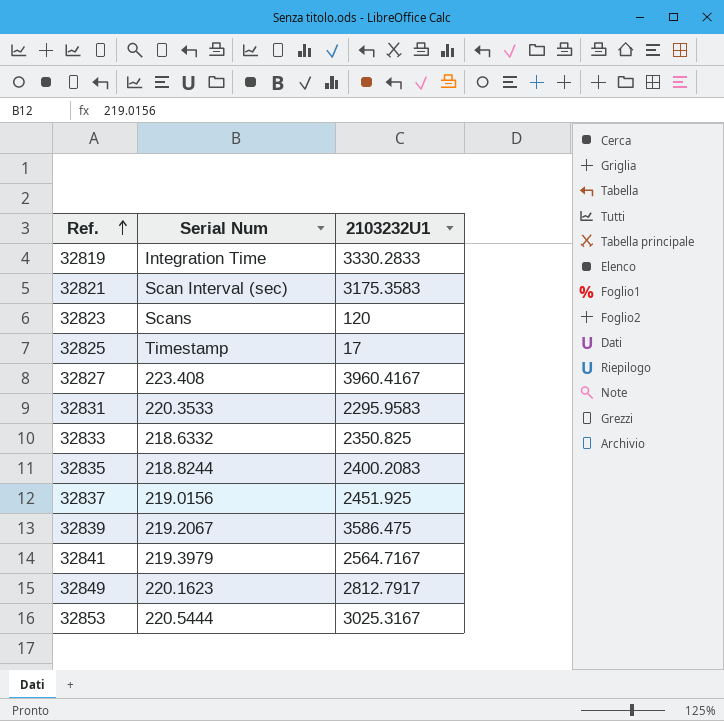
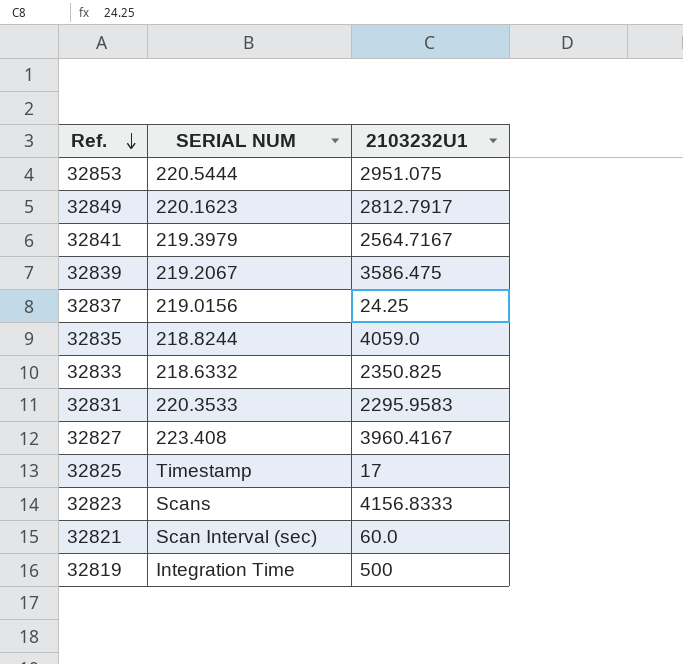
row order: Ref. ascending -> Ref. descending
column name: Serial Num -> SERIAL NUM
32853 | 2103232U1: 3025.3167 -> 2951.075
32837 | 2103232U1: 2451.925 -> 24.25
32835 | 2103232U1: 2400.2083 -> 4059.0
32823 | 2103232U1: 120 -> 4156.8333
32821 | 2103232U1: 3175.3583 -> 60.0
32819 | 2103232U1: 3330.2833 -> 500

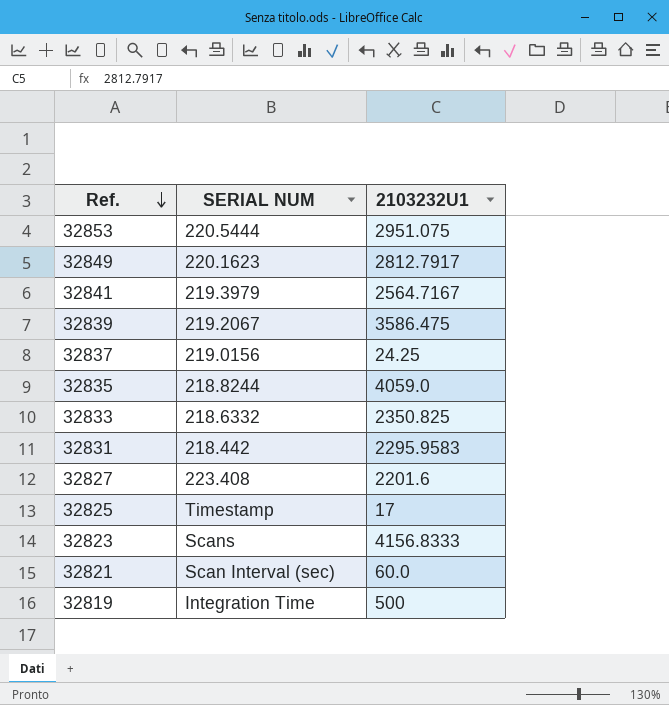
32831 | SERIAL NUM: 220.3533 -> 218.442
32827 | 2103232U1: 3960.4167 -> 2201.6

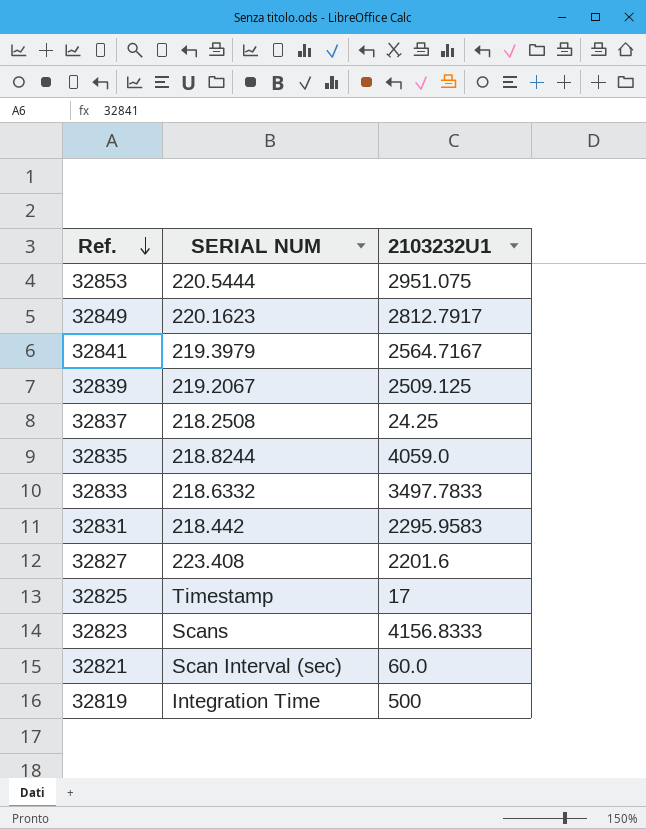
32839 | 2103232U1: 3586.475 -> 2509.125
32837 | SERIAL NUM: 219.0156 -> 218.2508
32833 | 2103232U1: 2350.825 -> 3497.7833

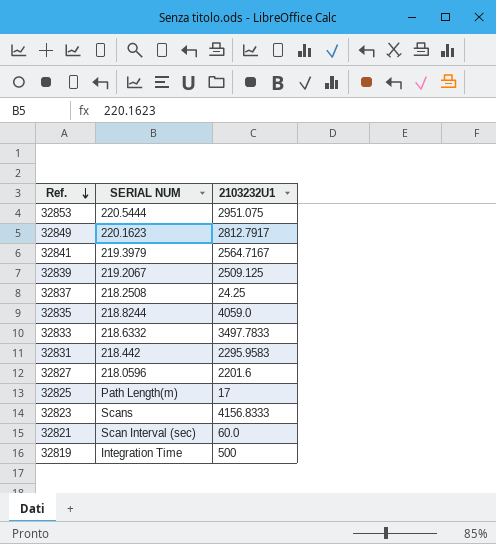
32827 | SERIAL NUM: 223.408 -> 218.0596
32825 | SERIAL NUM: Timestamp -> Path Length(m)

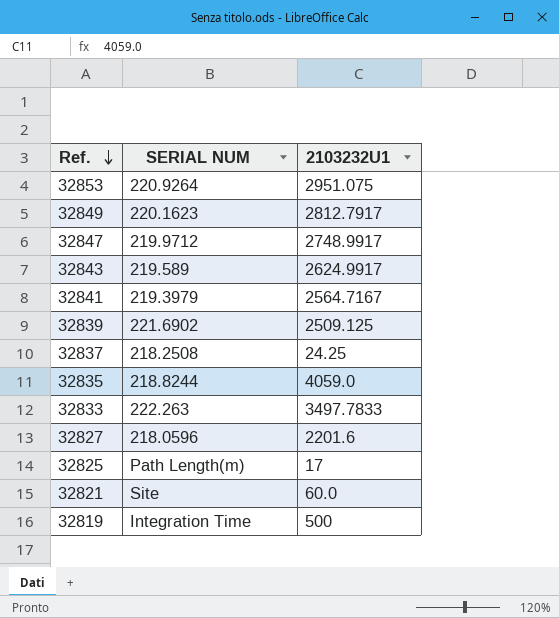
row 32831: 218.442 | 2295.9583 -> none
row 32823: Scans | 4156.8333 -> none
32853 | SERIAL NUM: 220.5444 -> 220.9264
row 32847: none -> 219.9712 | 2748.9917
row 32843: none -> 219.589 | 2624.9917
32839 | SERIAL NUM: 219.2067 -> 221.6902
32833 | SERIAL NUM: 218.6332 -> 222.263
32821 | SERIAL NUM: Scan Interval (sec) -> Site

